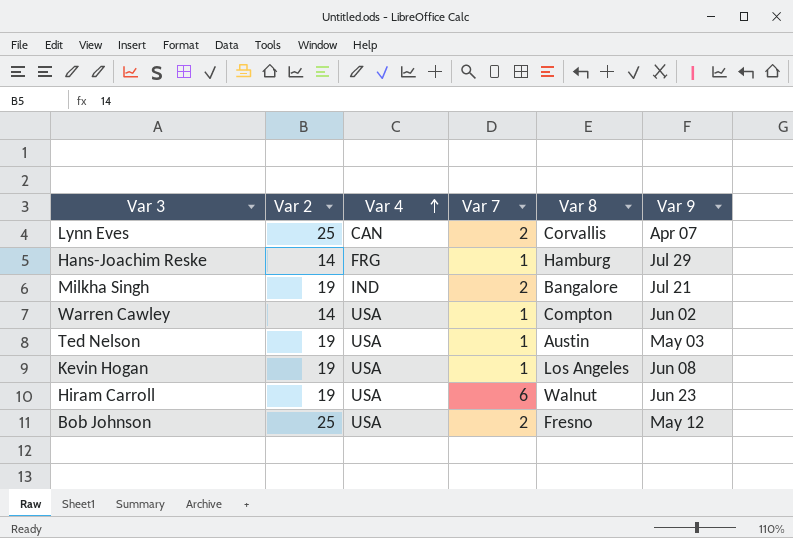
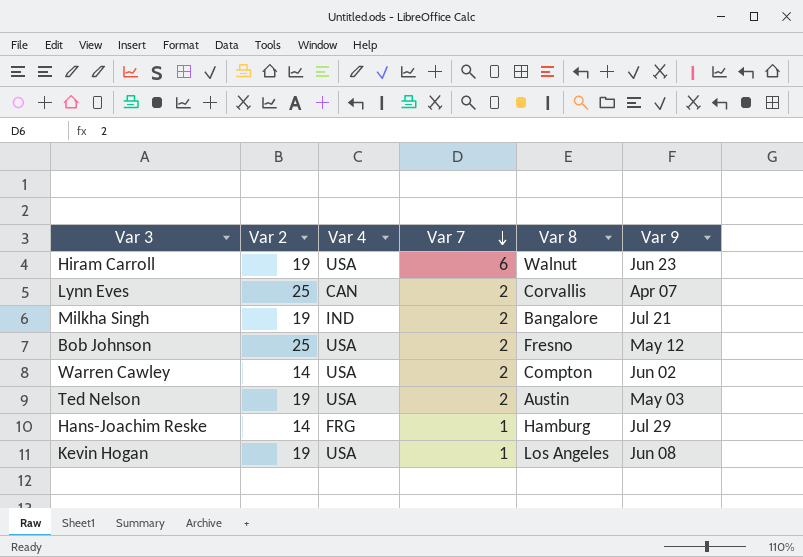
row order: Var 4 ascending -> Var 7 descending
Warren Cawley | Var 7: 1 -> 2
Ted Nelson | Var 7: 1 -> 2

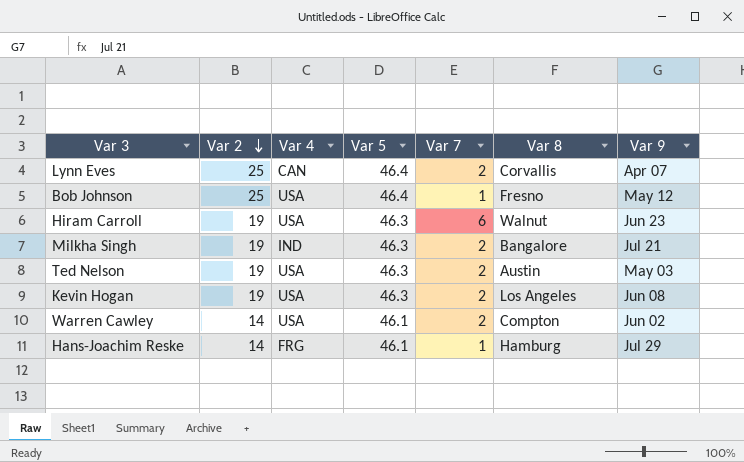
row order: Var 7 descending -> Var 2 descending
column Var 5 | position: none -> 4
Bob Johnson | Var 7: 2 -> 1
Kevin Hogan | Var 7: 1 -> 2

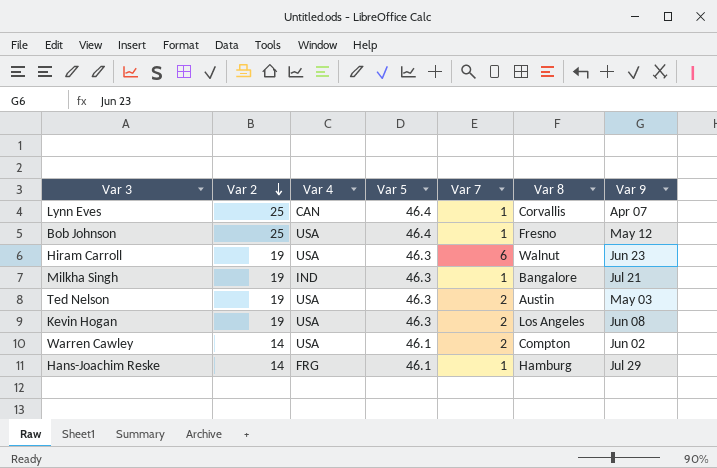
Lynn Eves | Var 7: 2 -> 1
Milkha Singh | Var 7: 2 -> 1

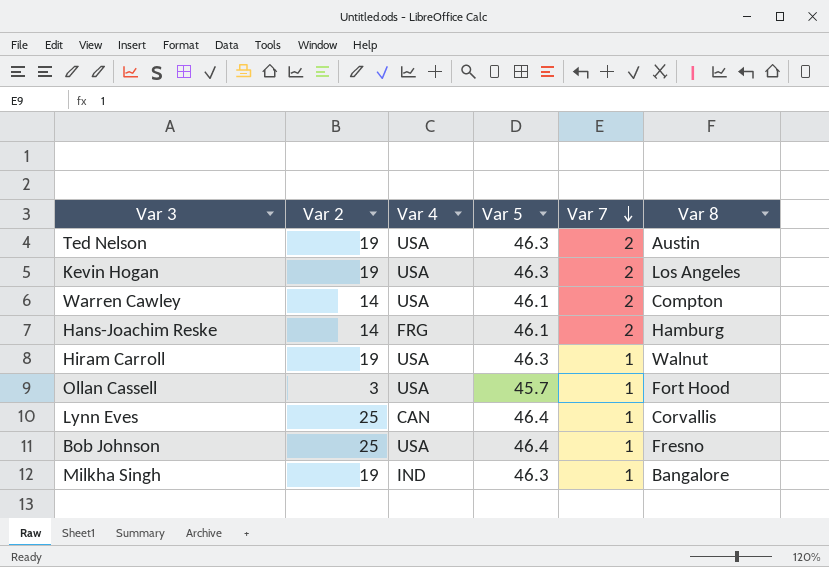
row order: Var 2 descending -> Var 7 descending
column Var 9 | position: 7 -> none
Hans-Joachim Reske | Var 7: 1 -> 2
Hiram Carroll | Var 7: 6 -> 1
row Ollan Cassell: none -> 3 | USA | 45.7 | 1 | Fort Hood

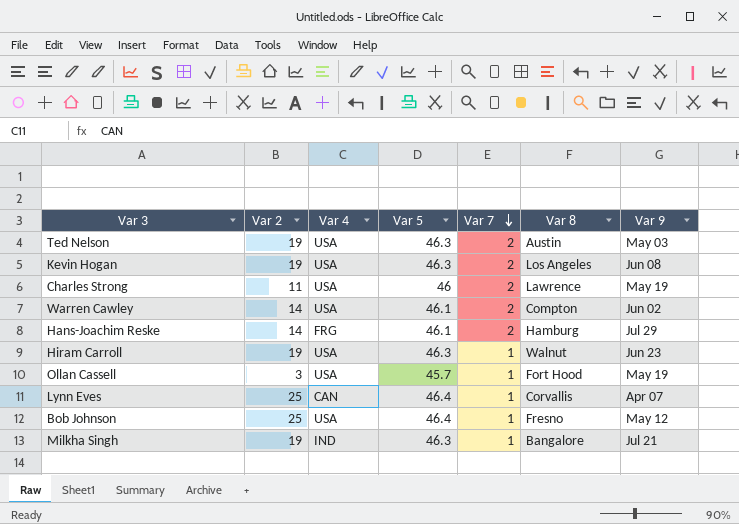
column Var 9 | position: none -> 7
row Charles Strong: none -> 11 | USA | 46 | 2 | Lawrence | May 19

